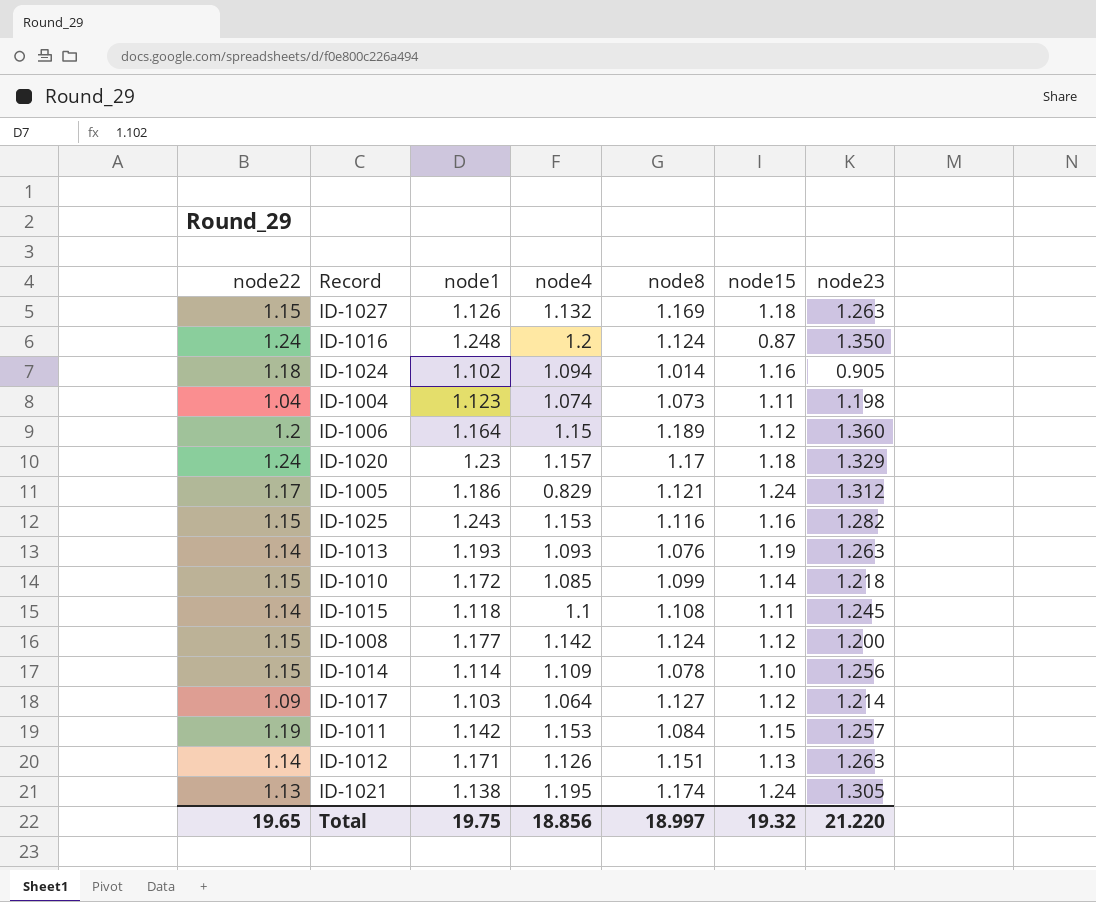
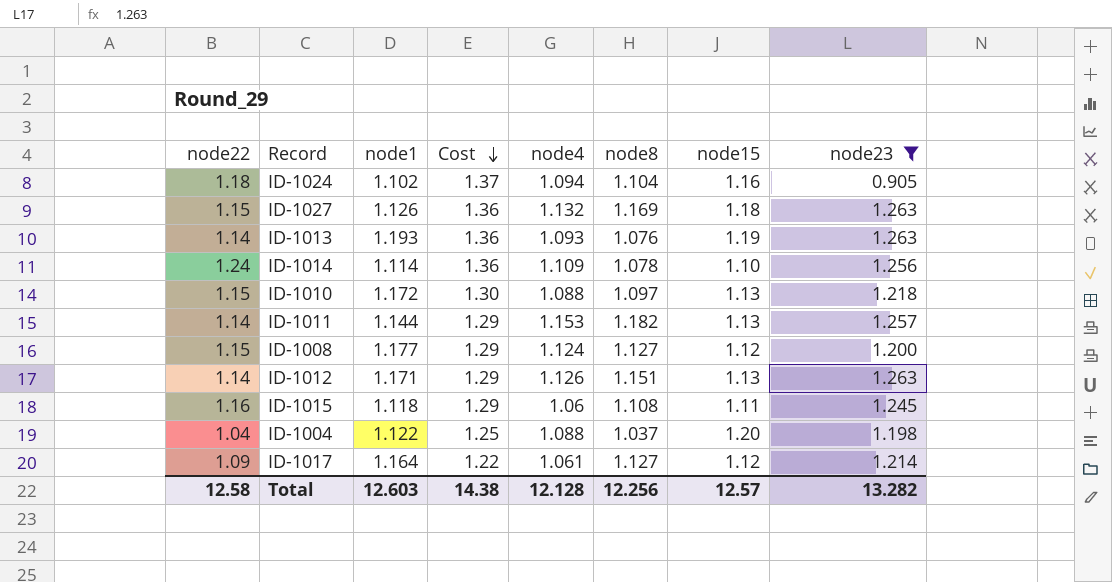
filter: none -> node23 <= 1.263
row order: none -> Cost descending
column Cost | formula: none -> [node22] * [node15]
ID-1024 | node8: 1.014 -> 1.104
ID-1014 | node22: 1.15 -> 1.24
ID-1010 | node4: 1.085 -> 1.088
ID-1010 | node8: 1.099 -> 1.097
ID-1010 | node15: 1.14 -> 1.13
ID-1011 | node22: 1.19 -> 1.14
ID-1011 | node1: 1.142 -> 1.144
ID-1011 | node8: 1.084 -> 1.182
ID-1011 | node15: 1.15 -> 1.13
ID-1008 | node4: 1.142 -> 1.124
ID-1008 | node8: 1.124 -> 1.127
ID-1015 | node22: 1.14 -> 1.16
ID-1015 | node4: 1.1 -> 1.06
ID-1004 | node1: 1.123 -> 1.122
ID-1004 | node4: 1.074 -> 1.088
ID-1004 | node8: 1.073 -> 1.037
ID-1004 | node15: 1.11 -> 1.20
ID-1017 | node1: 1.103 -> 1.164
ID-1017 | node4: 1.064 -> 1.061
Total | node22: 19.65 -> 12.58
Total | node1: 19.75 -> 12.603
Total | node4: 18.856 -> 12.128
Total | node8: 18.997 -> 12.256
Total | node15: 19.32 -> 12.57
Total | node23: 21.220 -> 13.282

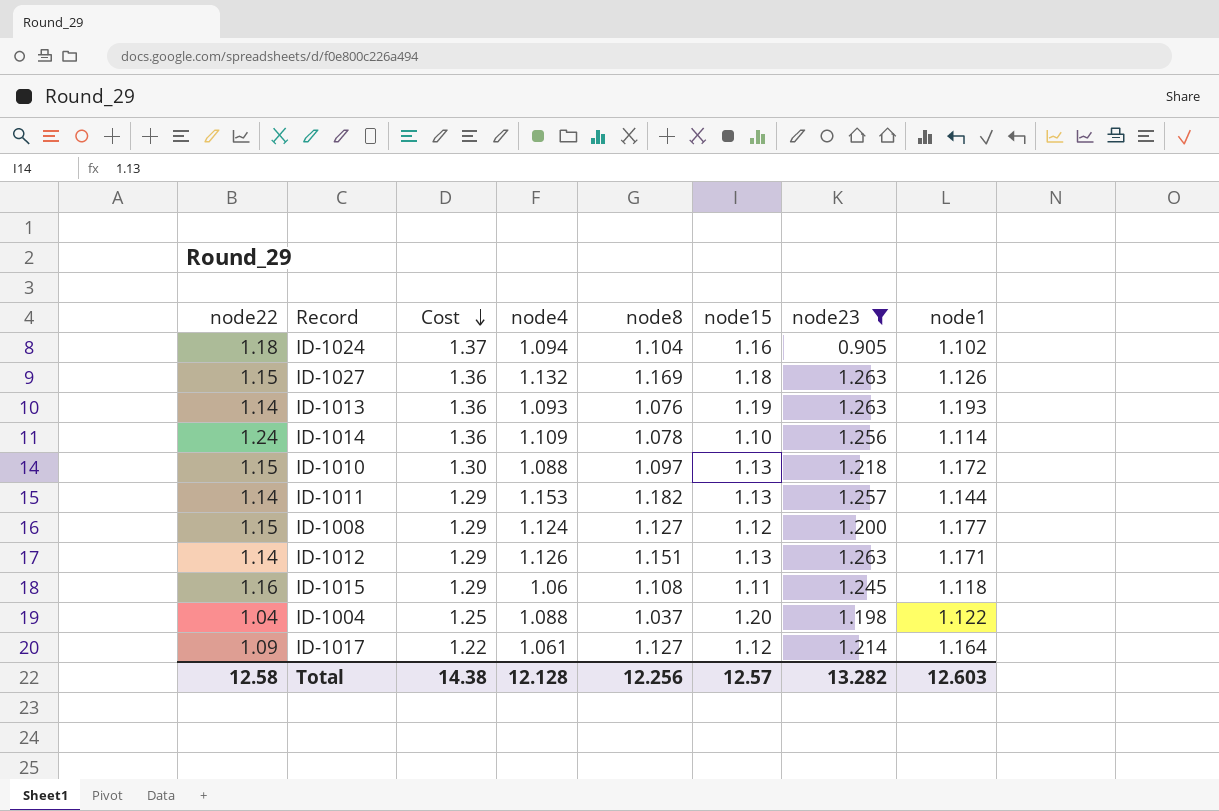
column node1 | position: 3 -> 8

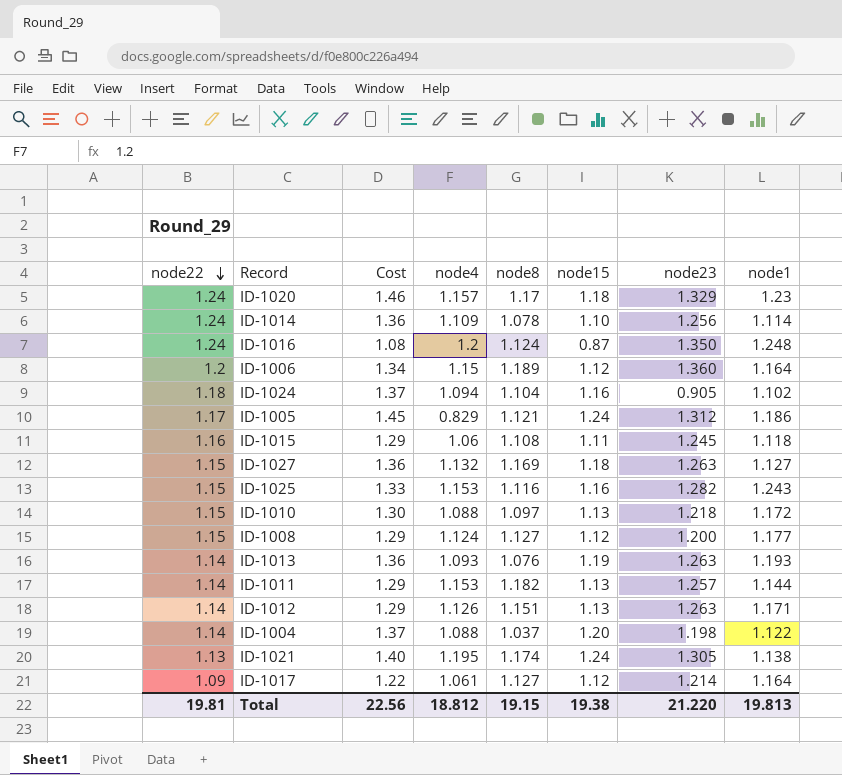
filter: node23 <= 1.263 -> none
row order: Cost descending -> node22 descending
ID-1027 | node1: 1.126 -> 1.127
ID-1004 | node22: 1.04 -> 1.14
ID-1004 | Cost: 1.25 -> 1.37
Total | node22: 12.58 -> 19.81
Total | Cost: 14.38 -> 22.56
Total | node4: 12.128 -> 18.812
Total | node8: 12.256 -> 19.15
Total | node15: 12.57 -> 19.38
Total | node23: 13.282 -> 21.220
Total | node1: 12.603 -> 19.813

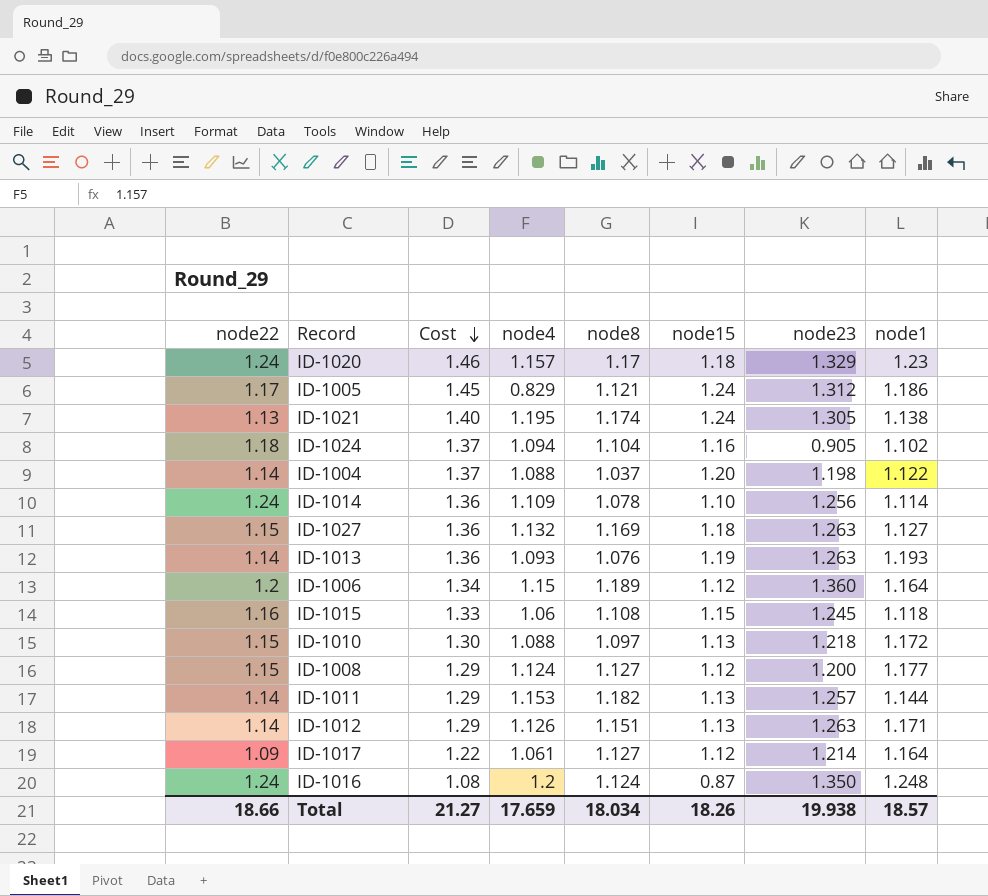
row order: node22 descending -> Cost descending
row ID-1025: 1.15 | 1.33 | 1.153 | 1.116 | 1.16 | 1.282 | 1.243 -> none
ID-1015 | Cost: 1.29 -> 1.33
ID-1015 | node15: 1.11 -> 1.15
Total | node22: 19.81 -> 18.66
Total | Cost: 22.56 -> 21.27
Total | node4: 18.812 -> 17.659
Total | node8: 19.15 -> 18.034
Total | node15: 19.38 -> 18.26
Total | node23: 21.220 -> 19.938
Total | node1: 19.813 -> 18.57

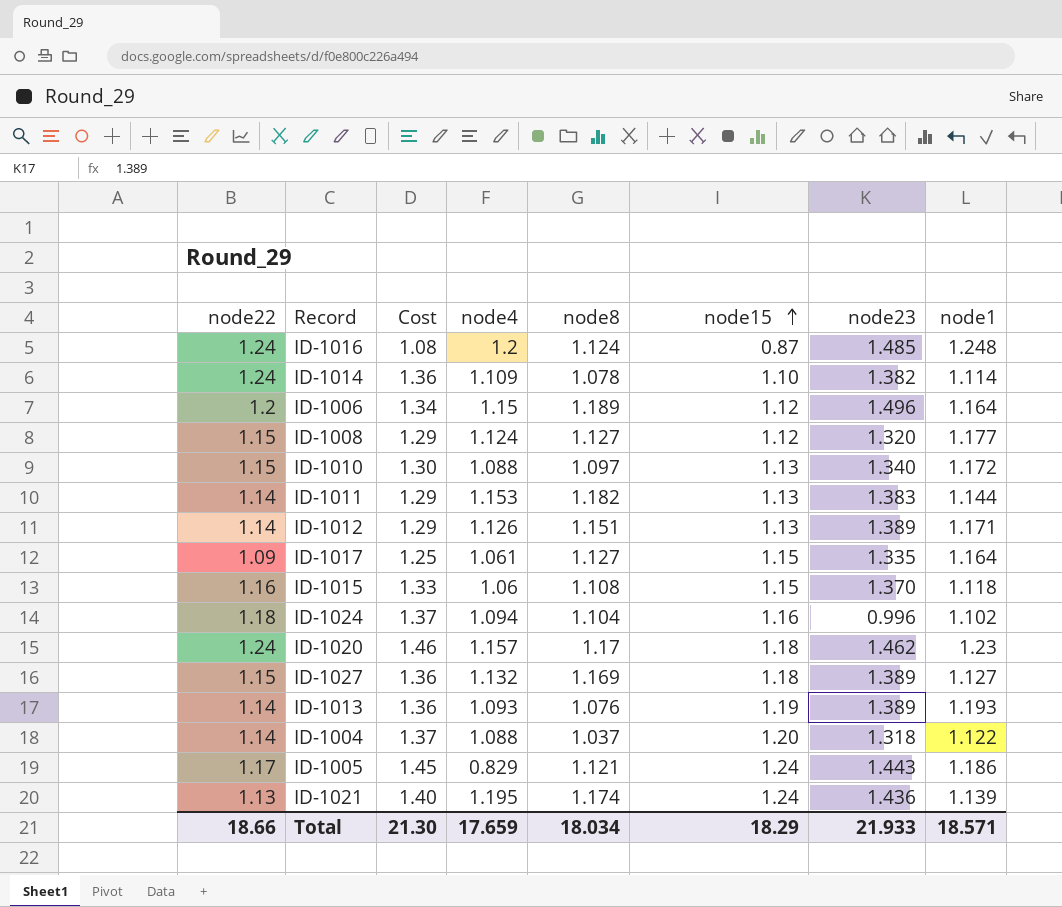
row order: Cost descending -> node15 ascending
ID-1016 | node23: 1.350 -> 1.485
ID-1014 | node23: 1.256 -> 1.382
ID-1006 | node23: 1.360 -> 1.496
ID-1008 | node23: 1.200 -> 1.320
ID-1010 | node23: 1.218 -> 1.340
ID-1011 | node23: 1.257 -> 1.383
ID-1012 | node23: 1.263 -> 1.389
ID-1017 | Cost: 1.22 -> 1.25
ID-1017 | node15: 1.12 -> 1.15
ID-1017 | node23: 1.214 -> 1.335
ID-1015 | node23: 1.245 -> 1.370
ID-1024 | node23: 0.905 -> 0.996
ID-1020 | node23: 1.329 -> 1.462
ID-1027 | node23: 1.263 -> 1.389
ID-1013 | node23: 1.263 -> 1.389
ID-1004 | node23: 1.198 -> 1.318
ID-1005 | node23: 1.312 -> 1.443
ID-1021 | node23: 1.305 -> 1.436
ID-1021 | node1: 1.138 -> 1.139
Total | Cost: 21.27 -> 21.30
Total | node15: 18.26 -> 18.29
Total | node23: 19.938 -> 21.933
Total | node1: 18.57 -> 18.571

